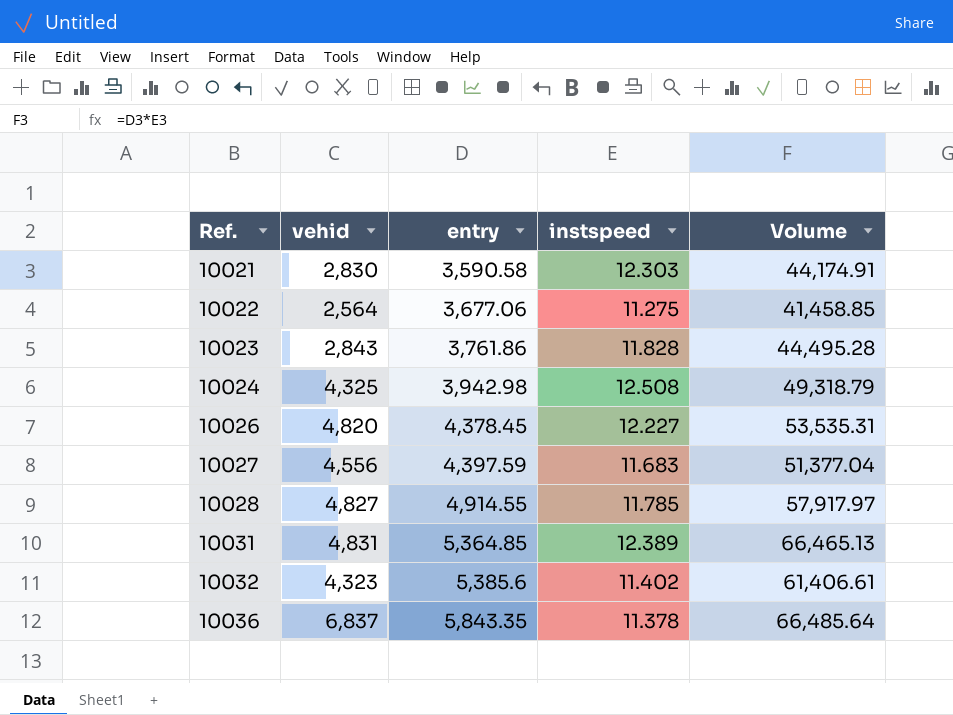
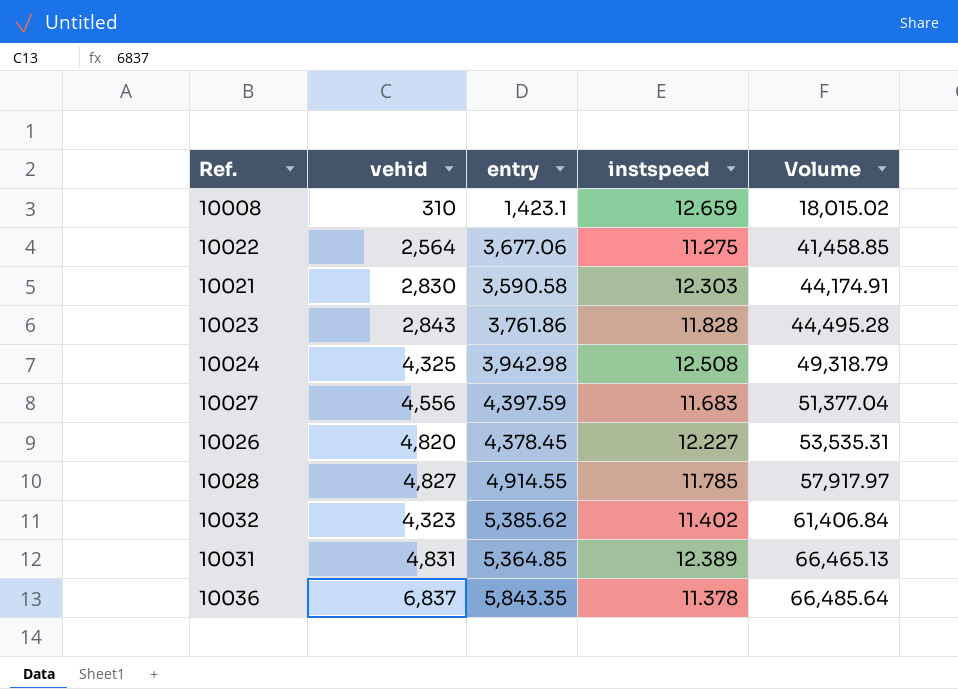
row order: Ref. ascending -> Volume ascending
row 10008: none -> 310 | 1,423.1 | 12.659 | 18,015.02
10032 | entry: 5,385.6 -> 5,385.62
10032 | Volume: 61,406.61 -> 61,406.84

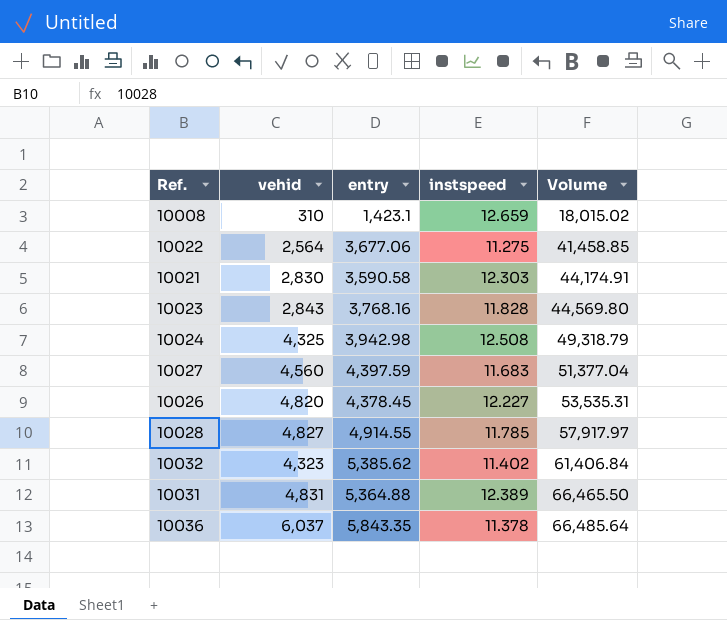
10023 | entry: 3,761.86 -> 3,768.16
10023 | Volume: 44,495.28 -> 44,569.80
10027 | vehid: 4,556 -> 4,560
10031 | entry: 5,364.85 -> 5,364.88
10031 | Volume: 66,465.13 -> 66,465.50
10036 | vehid: 6,837 -> 6,037

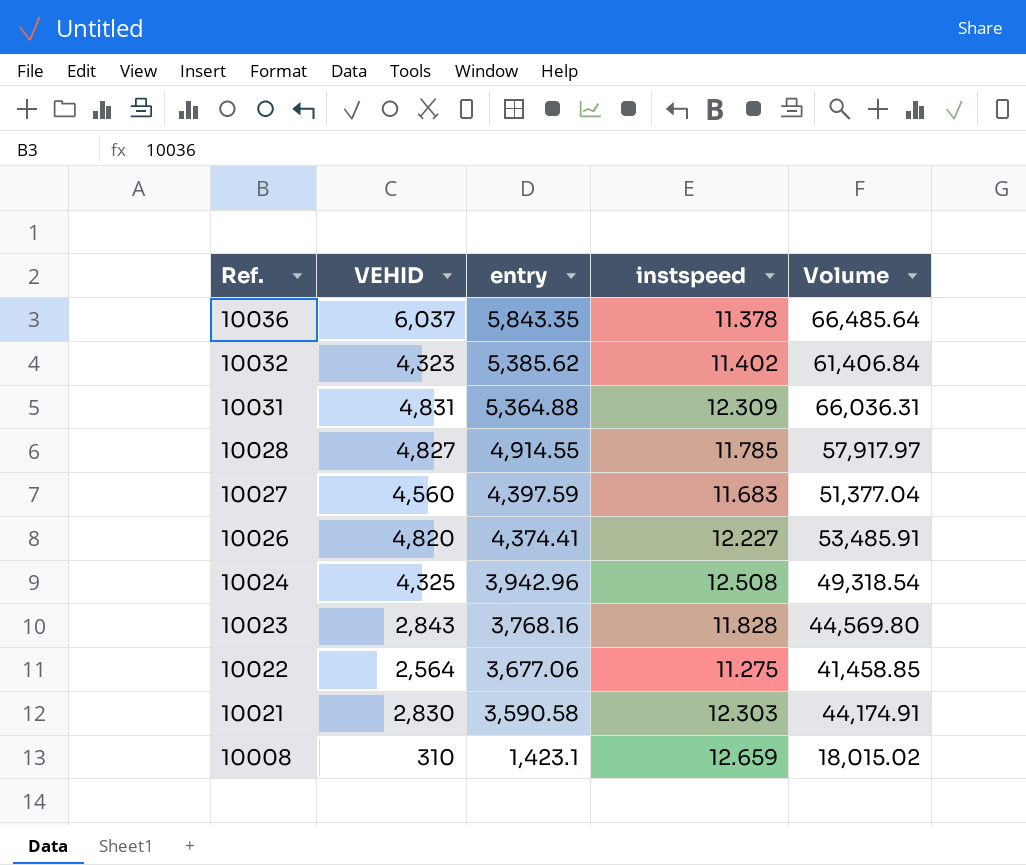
row order: Volume ascending -> Ref. descending
column name: vehid -> VEHID
10031 | instspeed: 12.389 -> 12.309
10031 | Volume: 66,465.50 -> 66,036.31
10026 | entry: 4,378.45 -> 4,374.41
10026 | Volume: 53,535.31 -> 53,485.91
10024 | entry: 3,942.98 -> 3,942.96
10024 | Volume: 49,318.79 -> 49,318.54

